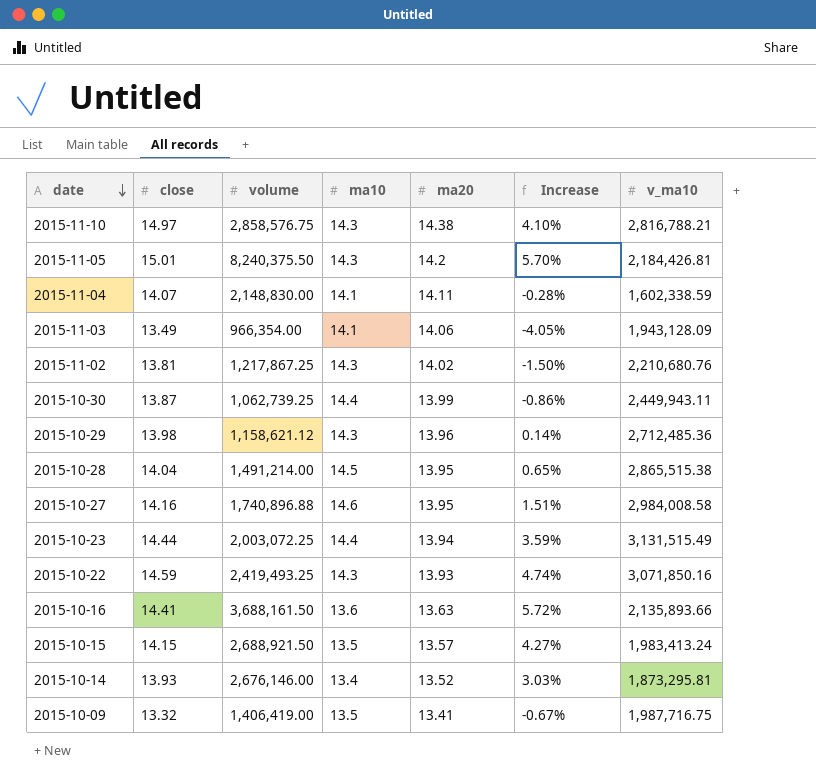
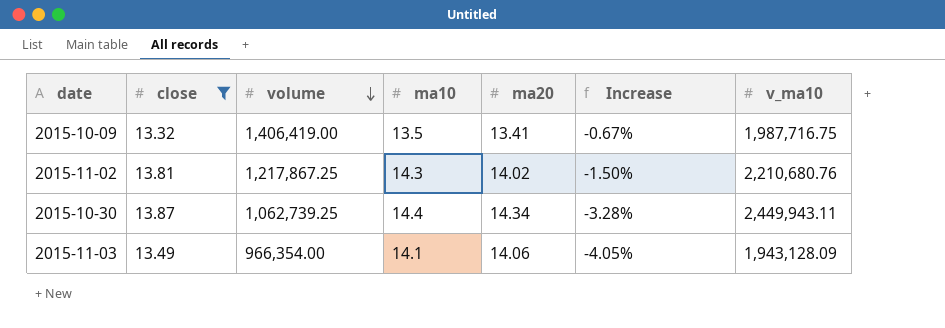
filter: none -> close <= 13.87
row order: date descending -> volume descending
2015-10-30 | ma20: 13.99 -> 14.34
2015-10-30 | Increase: -0.86% -> -3.28%

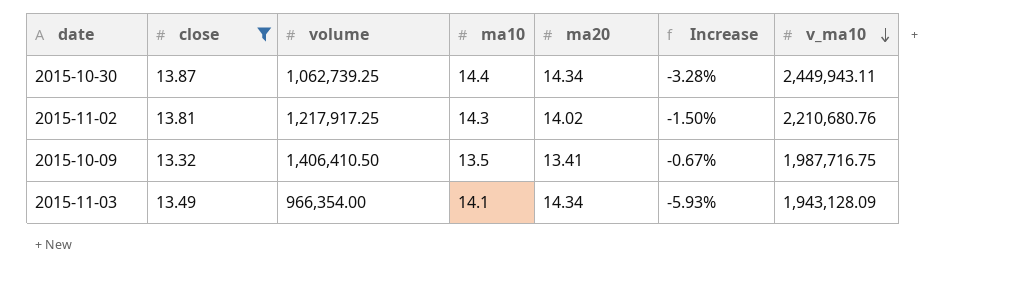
row order: volume descending -> v_ma10 descending
2015-11-02 | volume: 1,217,867.25 -> 1,217,917.25
2015-10-09 | volume: 1,406,419.00 -> 1,406,410.50
2015-11-03 | ma20: 14.06 -> 14.34
2015-11-03 | Increase: -4.05% -> -5.93%

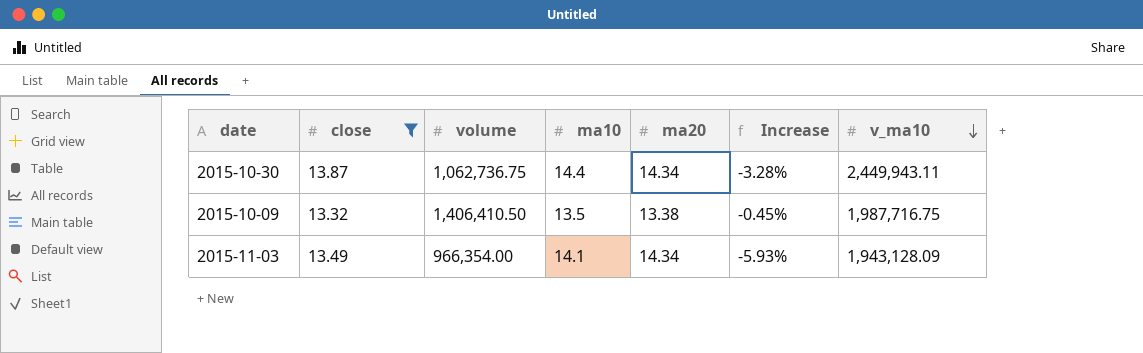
row 2015-11-02: 13.81 | 1,217,917.25 | 14.3 | 14.02 | -1.50% | 2,210,680.76 -> none
2015-10-30 | volume: 1,062,739.25 -> 1,062,736.75
2015-10-09 | ma20: 13.41 -> 13.38
2015-10-09 | Increase: -0.67% -> -0.45%

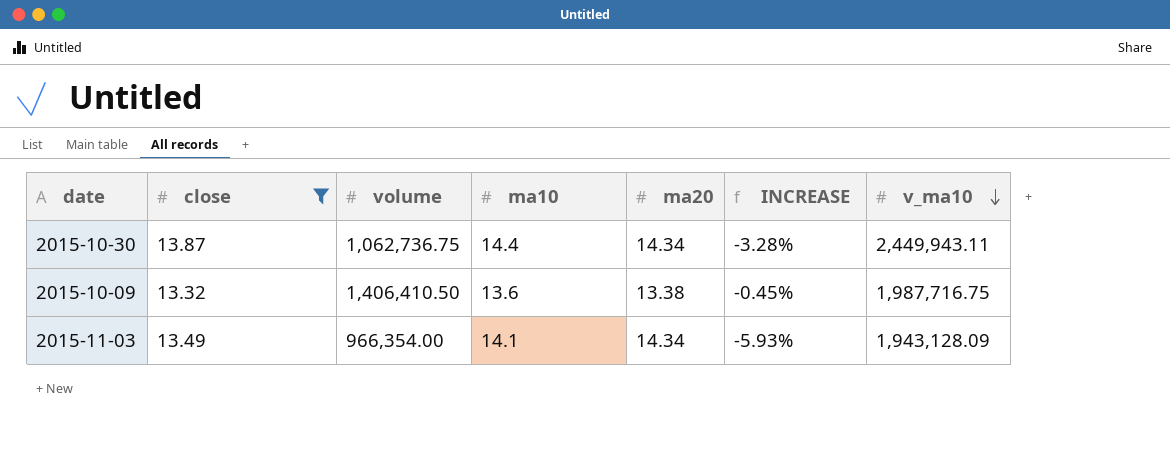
column name: Increase -> INCREASE
2015-10-09 | ma10: 13.5 -> 13.6

